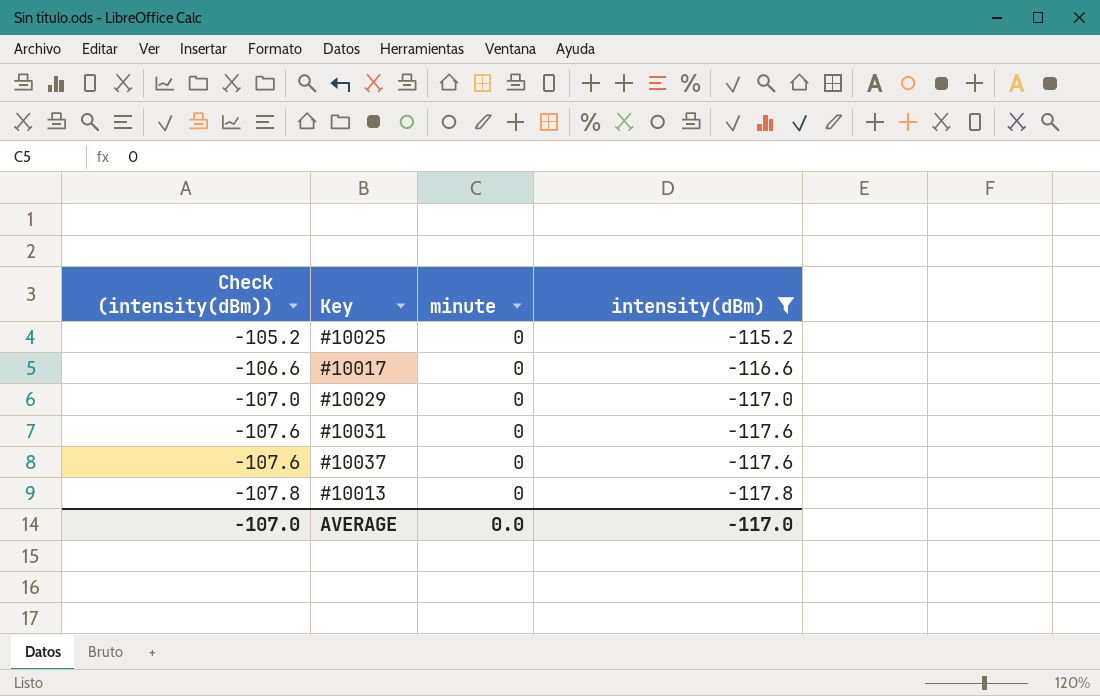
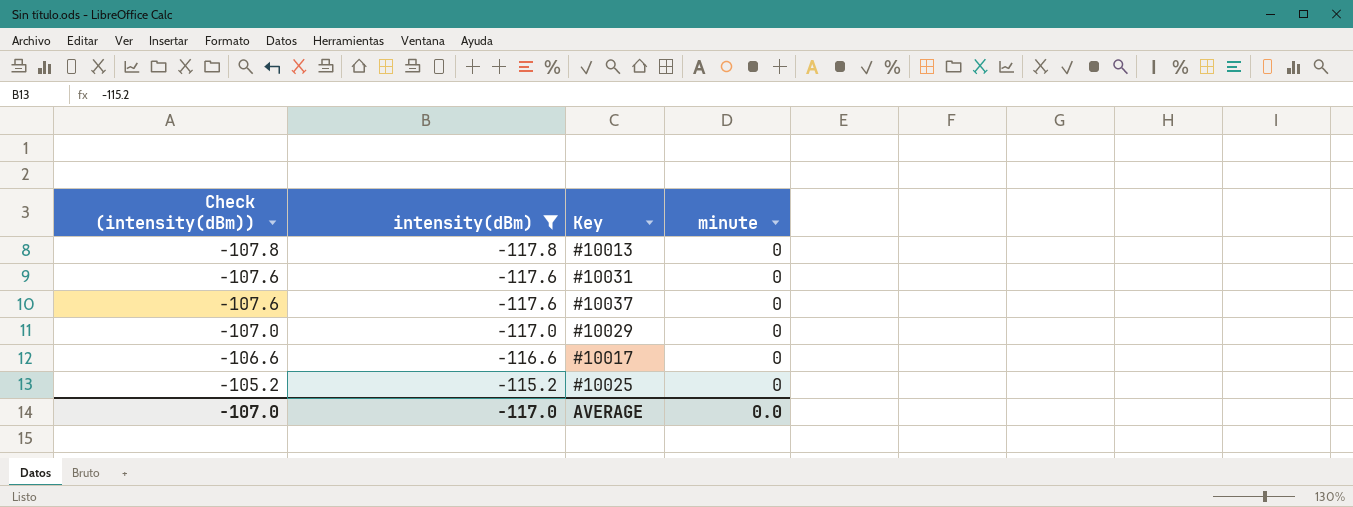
row order: Check (intensity(dBm)) descending -> Check (intensity(dBm)) ascending
column intensity(dBm) | position: 4 -> 2

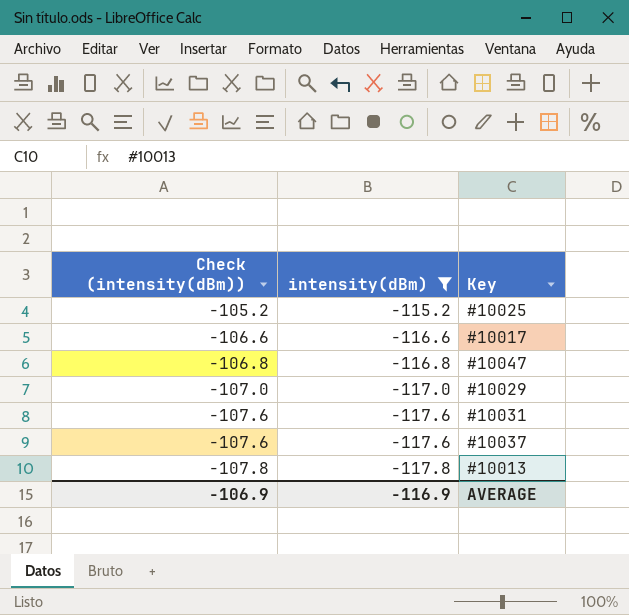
row order: Check (intensity(dBm)) ascending -> Check (intensity(dBm)) descending
column minute | position: 4 -> none
row #10047: none -> -106.8 | -116.8
AVERAGE | Check (intensity(dBm)): -107.0 -> -106.9
AVERAGE | intensity(dBm): -117.0 -> -116.9

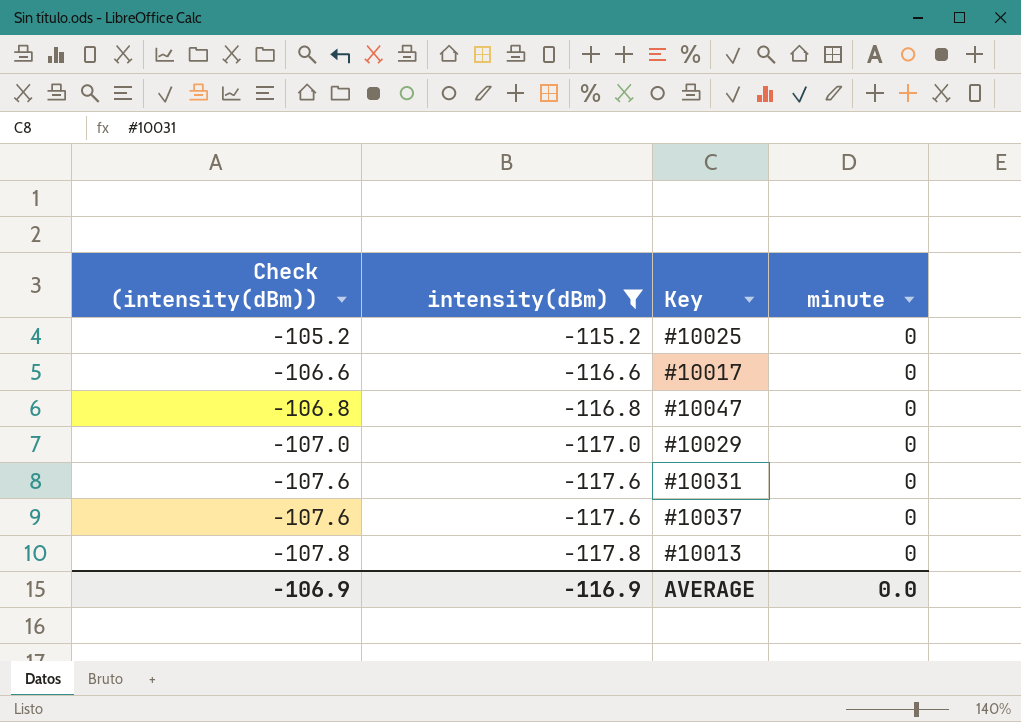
column minute | position: none -> 4

